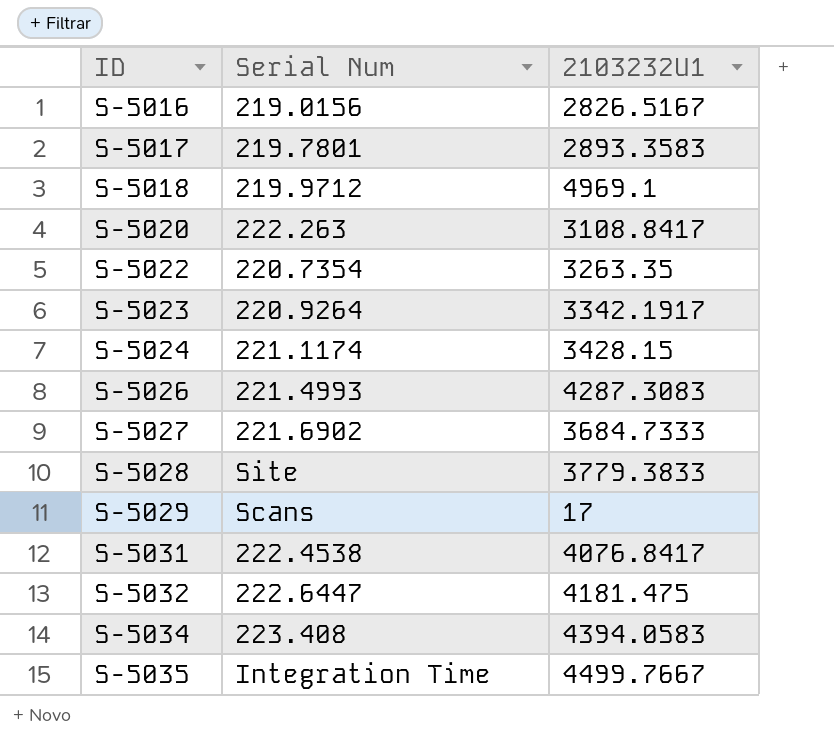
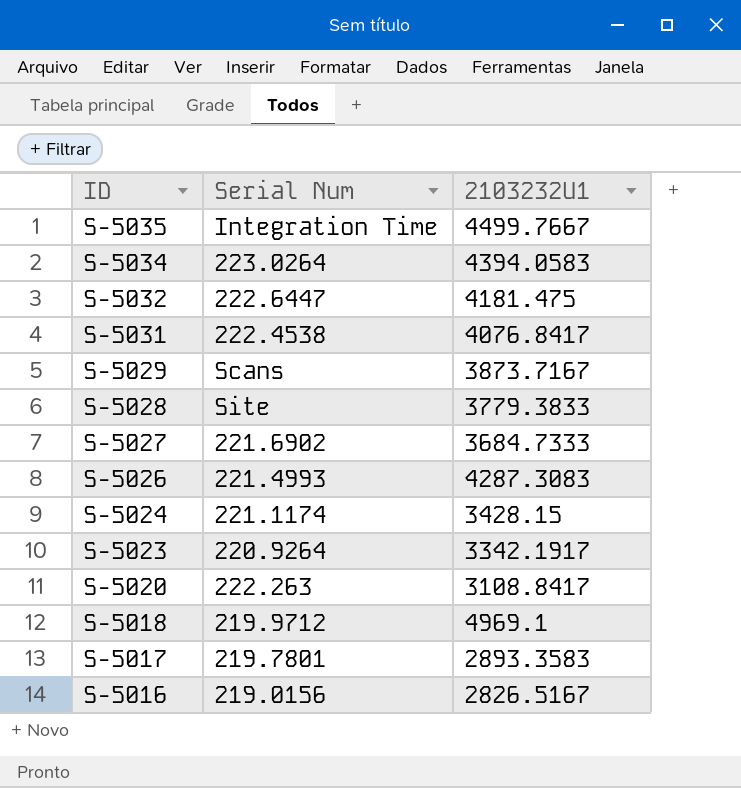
row order: ID ascending -> ID descending
row S-5022: 220.7354 | 3263.35 -> none
S-5034 | Serial Num: 223.408 -> 223.0264
S-5029 | 2103232U1: 17 -> 3873.7167

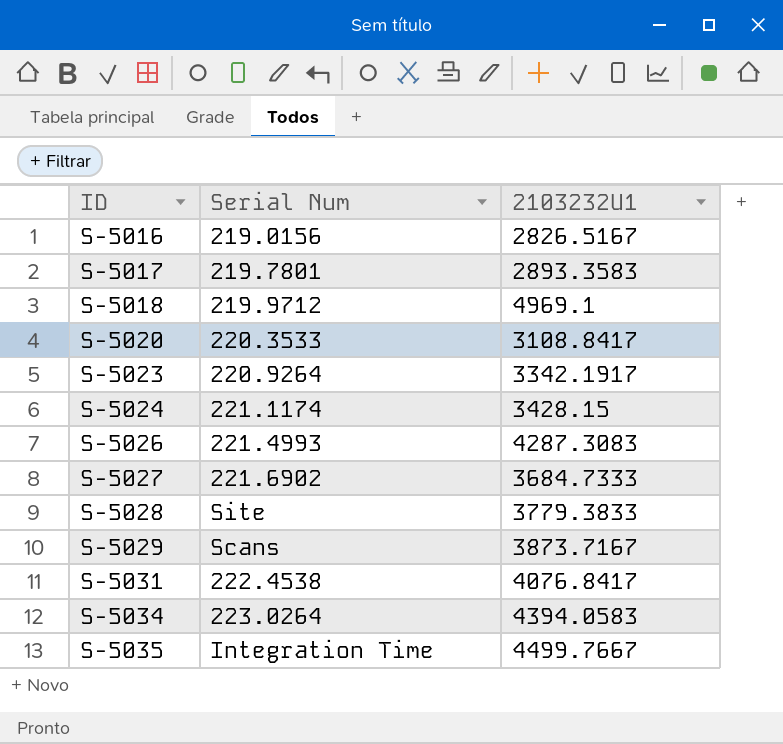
row order: ID descending -> ID ascending
row S-5032: 222.6447 | 4181.475 -> none
S-5020 | Serial Num: 222.263 -> 220.3533

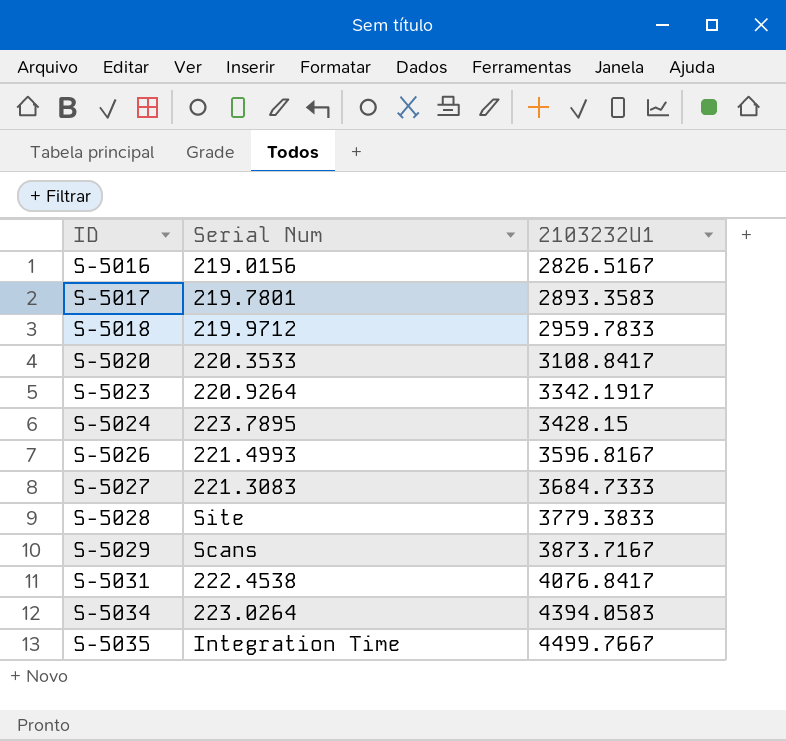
S-5018 | 2103232U1: 4969.1 -> 2959.7833
S-5024 | Serial Num: 221.1174 -> 223.7895
S-5026 | 2103232U1: 4287.3083 -> 3596.8167
S-5027 | Serial Num: 221.6902 -> 221.3083

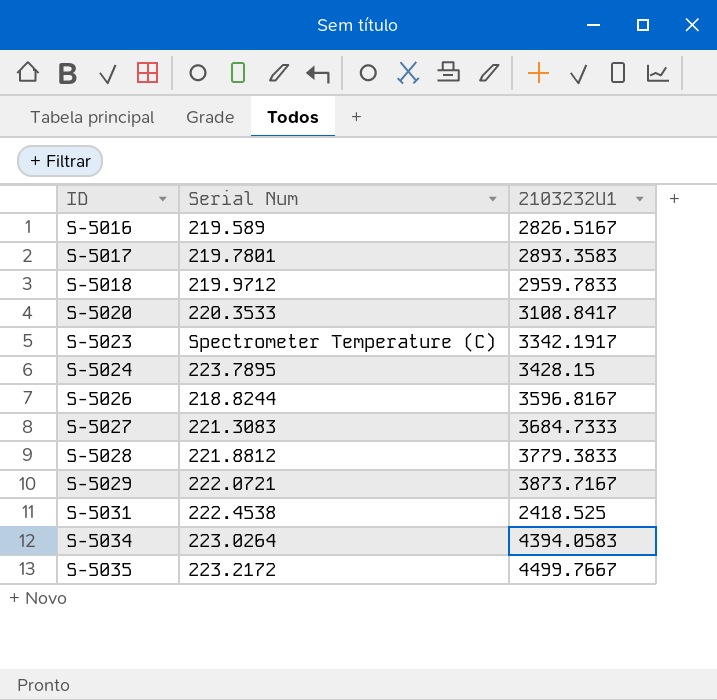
S-5016 | Serial Num: 219.0156 -> 219.589
S-5023 | Serial Num: 220.9264 -> Spectrometer Temperature (C)
S-5026 | Serial Num: 221.4993 -> 218.8244
S-5028 | Serial Num: Site -> 221.8812
S-5029 | Serial Num: Scans -> 222.0721
S-5031 | 2103232U1: 4076.8417 -> 2418.525
S-5035 | Serial Num: Integration Time -> 223.2172

